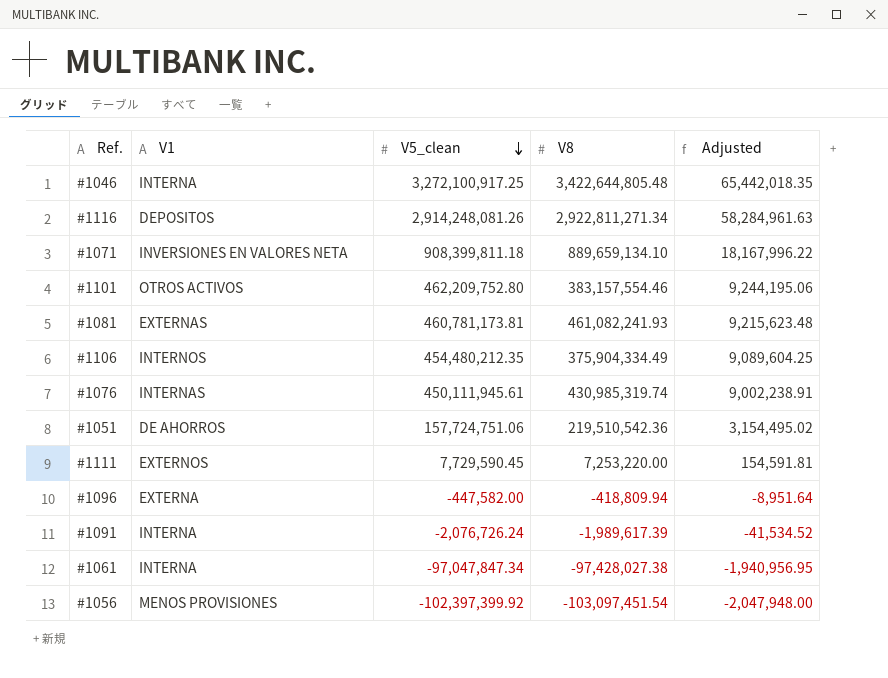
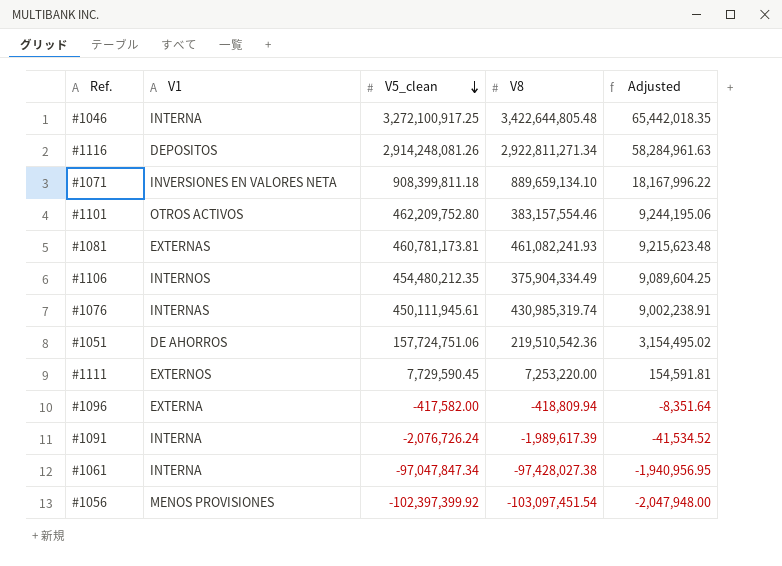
#1096 | V5_clean: -447,582.00 -> -417,582.00
#1096 | Adjusted: -8,951.64 -> -8,351.64

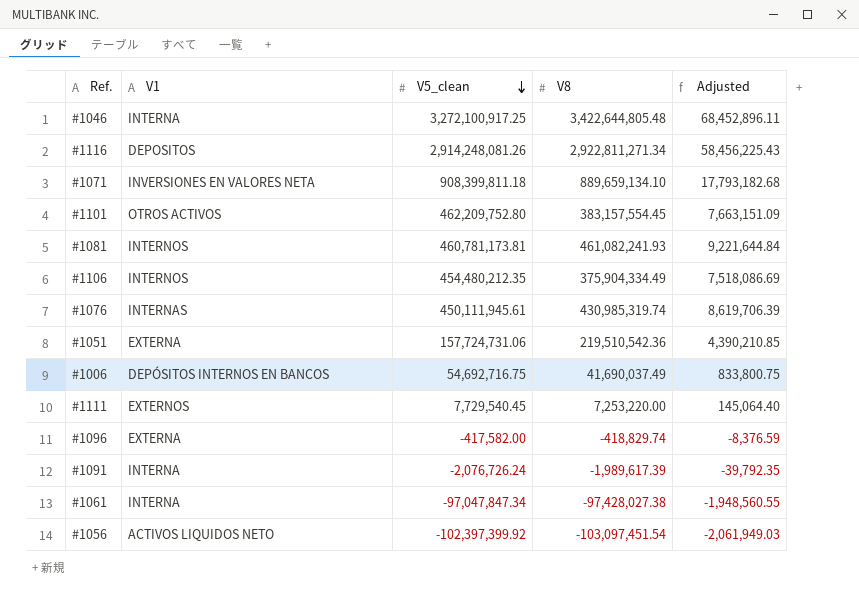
column Adjusted | formula: [V5_clean] * 0.02 -> [V8] * 0.02
#1101 | V8: 383,157,554.46 -> 383,157,554.45
#1081 | V1: EXTERNAS -> INTERNOS
#1051 | V1: DE AHORROS -> EXTERNA
#1051 | V5_clean: 157,724,751.06 -> 157,724,731.06
row #1006: none -> DEPÓSITOS INTERNOS EN BANCOS | 54,692,716.75 | 41,690,037.49 | 833,800.75
#1111 | V5_clean: 7,729,590.45 -> 7,729,540.45
#1096 | V8: -418,809.94 -> -418,829.74
#1056 | V1: MENOS PROVISIONES -> ACTIVOS LIQUIDOS NETO

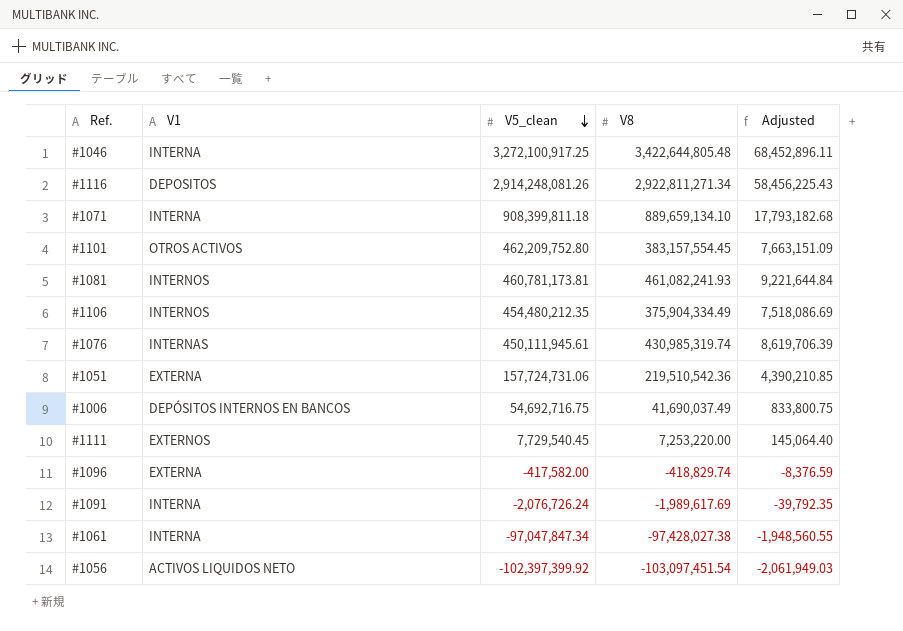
#1071 | V1: INVERSIONES EN VALORES NETA -> INTERNA
#1091 | V8: -1,989,617.39 -> -1,989,617.69

